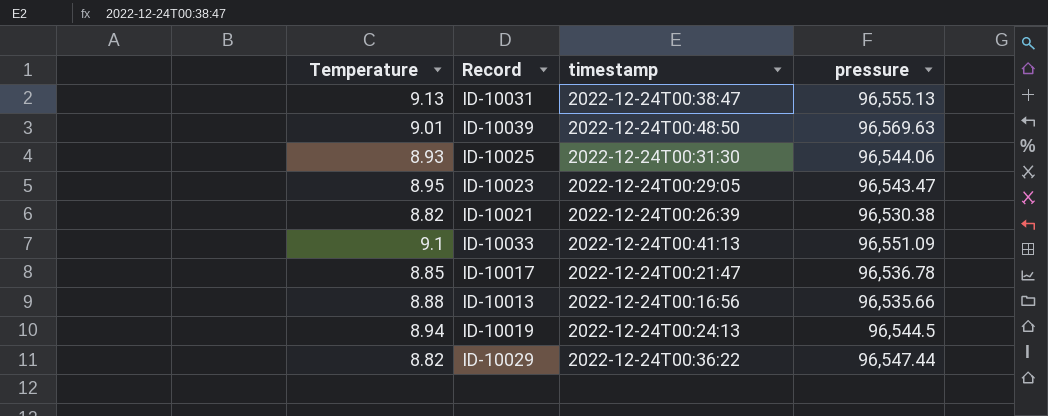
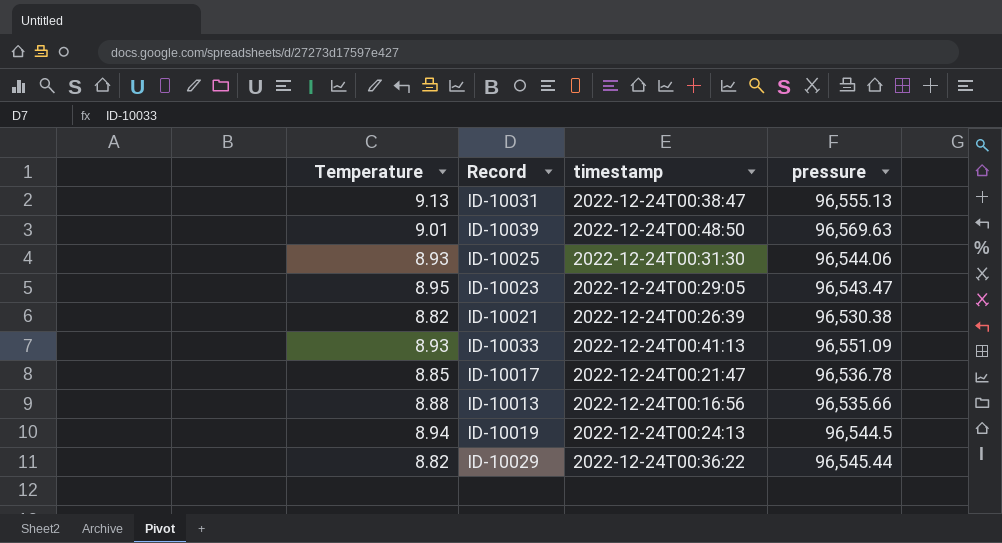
ID-10033 | Temperature: 9.1 -> 8.93
ID-10029 | pressure: 96,547.44 -> 96,545.44

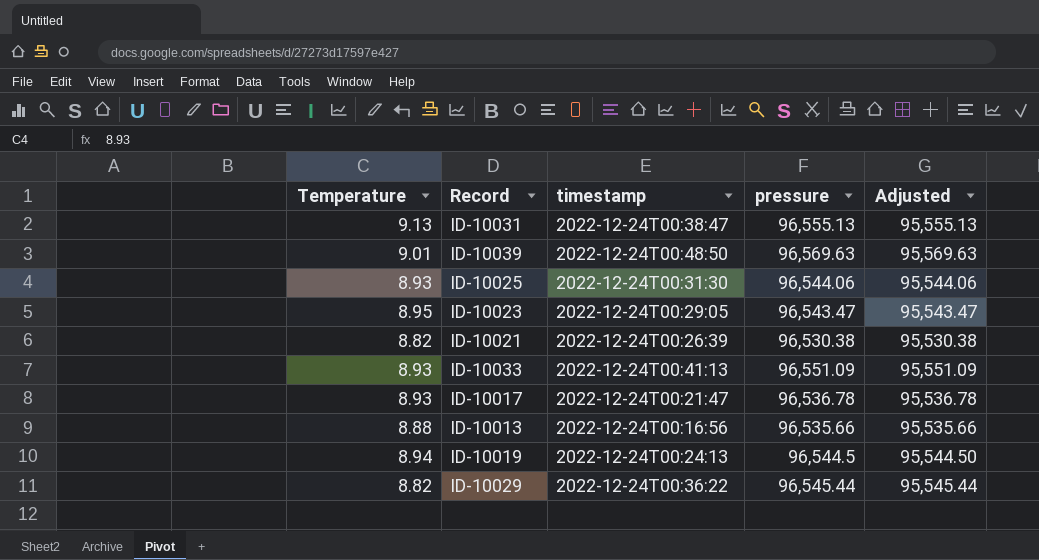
column Adjusted | formula: none -> [pressure] - 1000
ID-10017 | Temperature: 8.85 -> 8.93

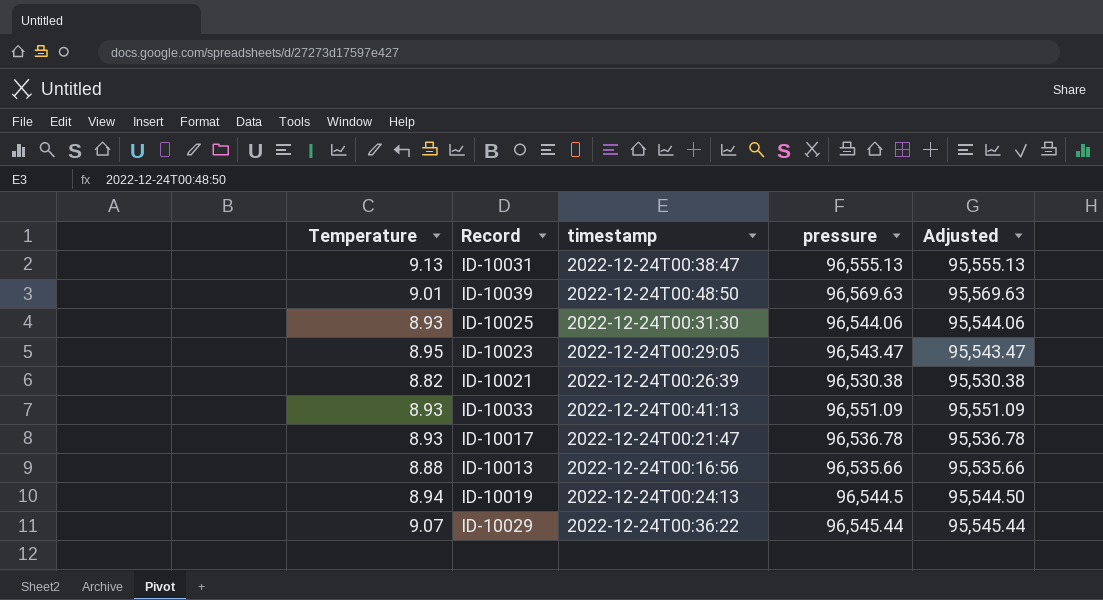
ID-10029 | Temperature: 8.82 -> 9.07

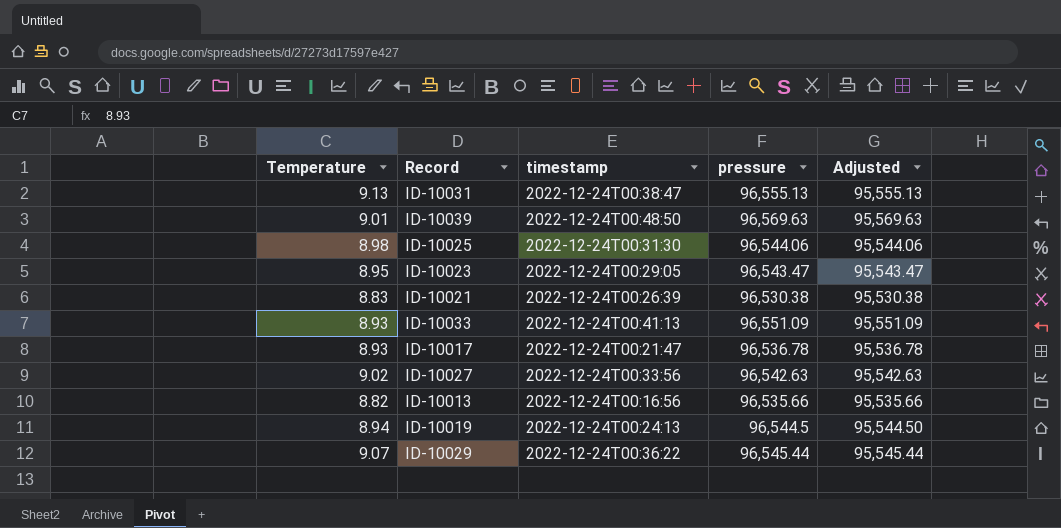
ID-10025 | Temperature: 8.93 -> 8.98
ID-10021 | Temperature: 8.82 -> 8.83
row ID-10027: none -> 9.02 | 2022-12-24T00:33:56 | 96,542.63 | 95,542.63
ID-10013 | Temperature: 8.88 -> 8.82

